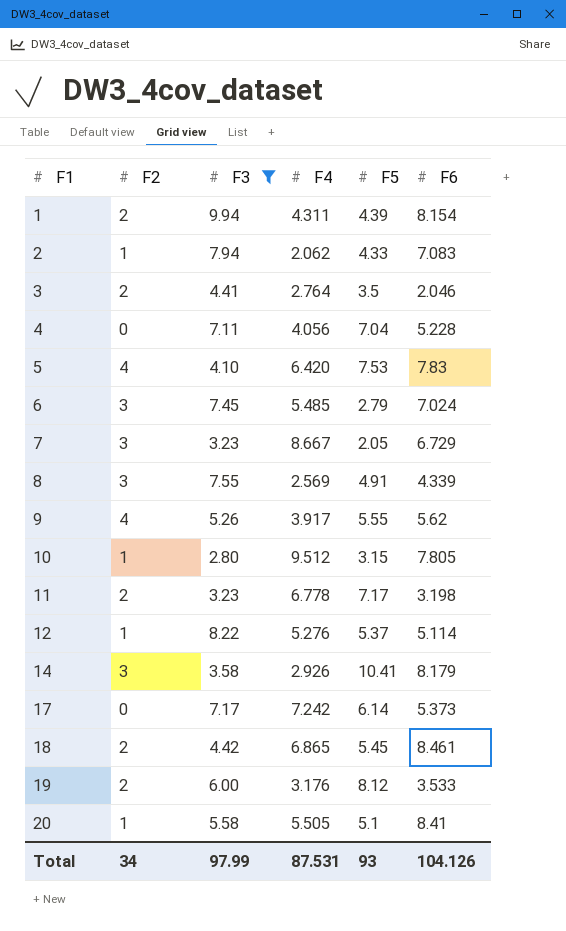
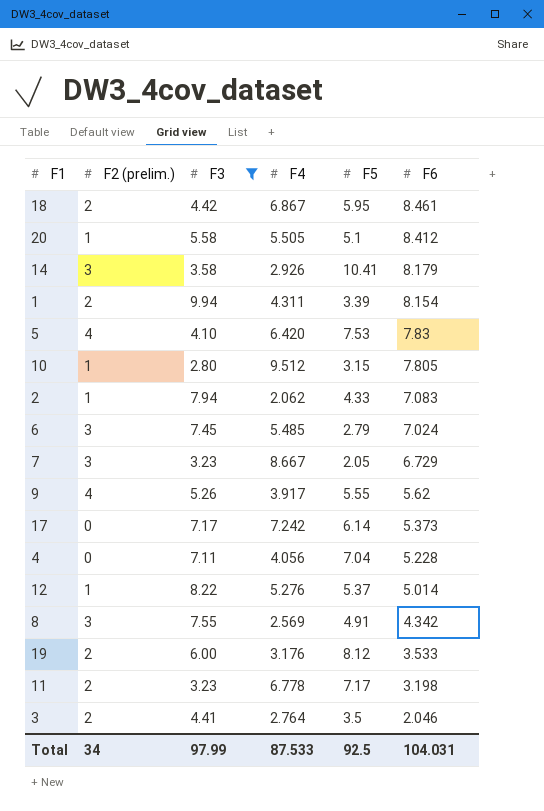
row order: F1 ascending -> F6 descending
column name: F2 -> F2 (prelim.)
18 | F4: 6.865 -> 6.867
18 | F5: 5.45 -> 5.95
20 | F6: 8.41 -> 8.412
1 | F5: 4.39 -> 3.39
12 | F6: 5.114 -> 5.014
8 | F6: 4.339 -> 4.342
Total | F4: 87.531 -> 87.533
Total | F5: 93 -> 92.5
Total | F6: 104.126 -> 104.031

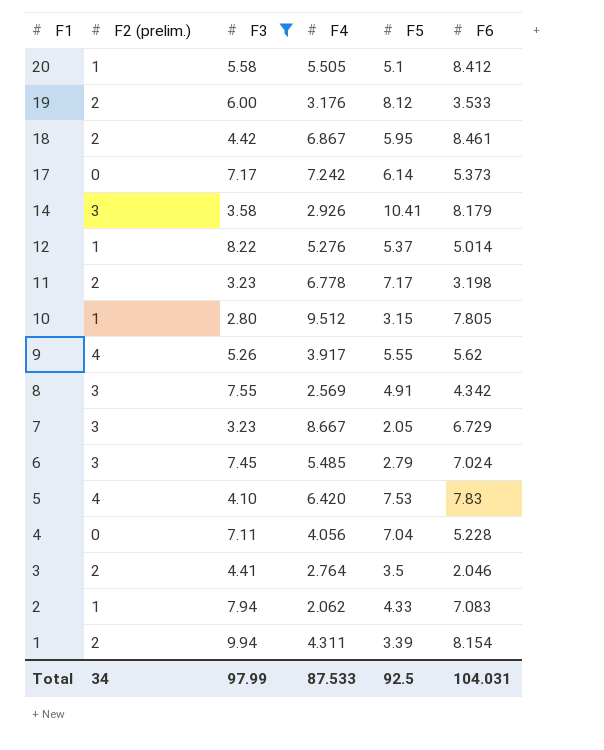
row order: F6 descending -> F1 descending

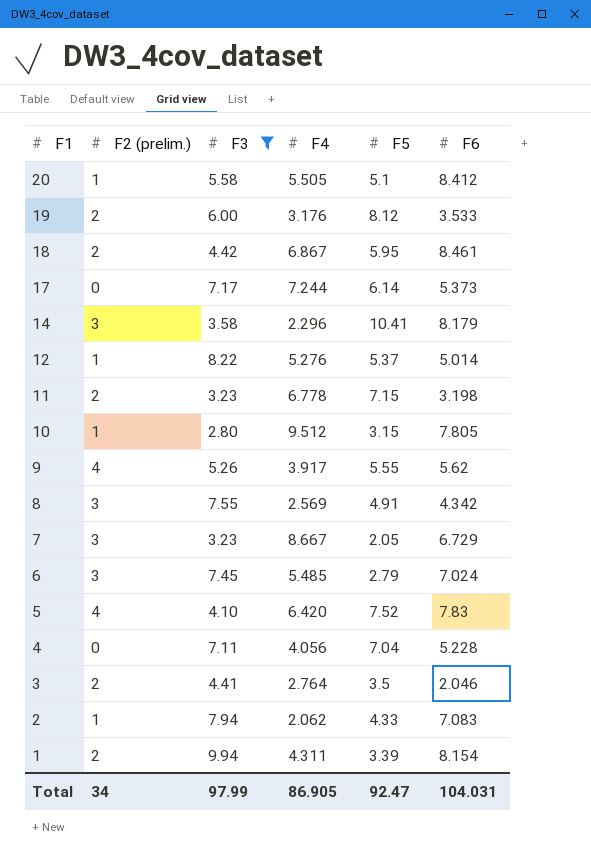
17 | F4: 7.242 -> 7.244
14 | F4: 2.926 -> 2.296
11 | F5: 7.17 -> 7.15
5 | F5: 7.53 -> 7.52
Total | F4: 87.533 -> 86.905
Total | F5: 92.5 -> 92.47

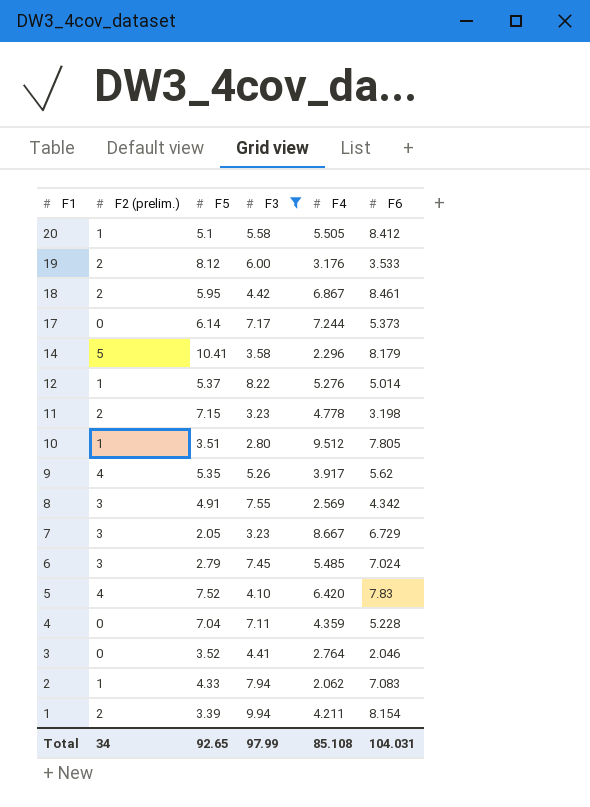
column F5 | position: 5 -> 3
14 | F2 (prelim.): 3 -> 5
11 | F4: 6.778 -> 4.778
10 | F5: 3.15 -> 3.51
9 | F5: 5.55 -> 5.35
4 | F4: 4.056 -> 4.359
3 | F2 (prelim.): 2 -> 0
3 | F5: 3.5 -> 3.52
1 | F4: 4.311 -> 4.211
Total | F5: 92.47 -> 92.65
Total | F4: 86.905 -> 85.108

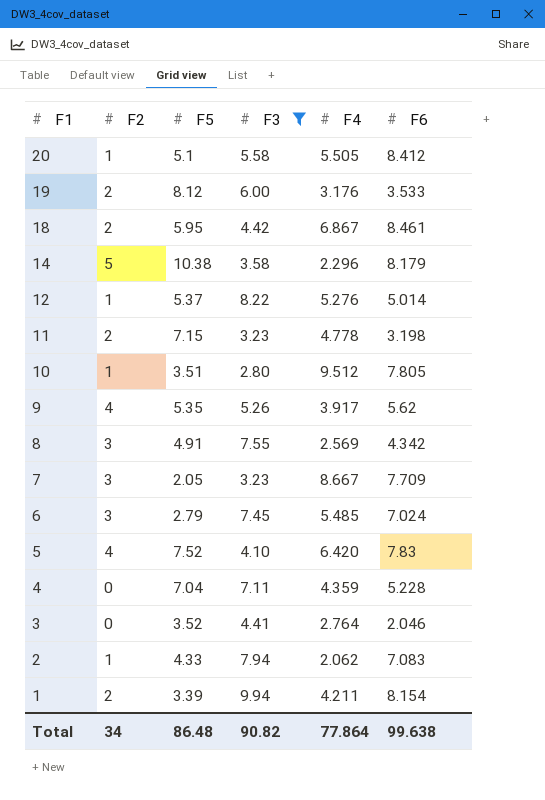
column name: F2 (prelim.) -> F2
row 17: 0 | 6.14 | 7.17 | 7.244 | 5.373 -> none
14 | F5: 10.41 -> 10.38
7 | F6: 6.729 -> 7.709
Total | F5: 92.65 -> 86.48
Total | F3: 97.99 -> 90.82
Total | F4: 85.108 -> 77.864
Total | F6: 104.031 -> 99.638

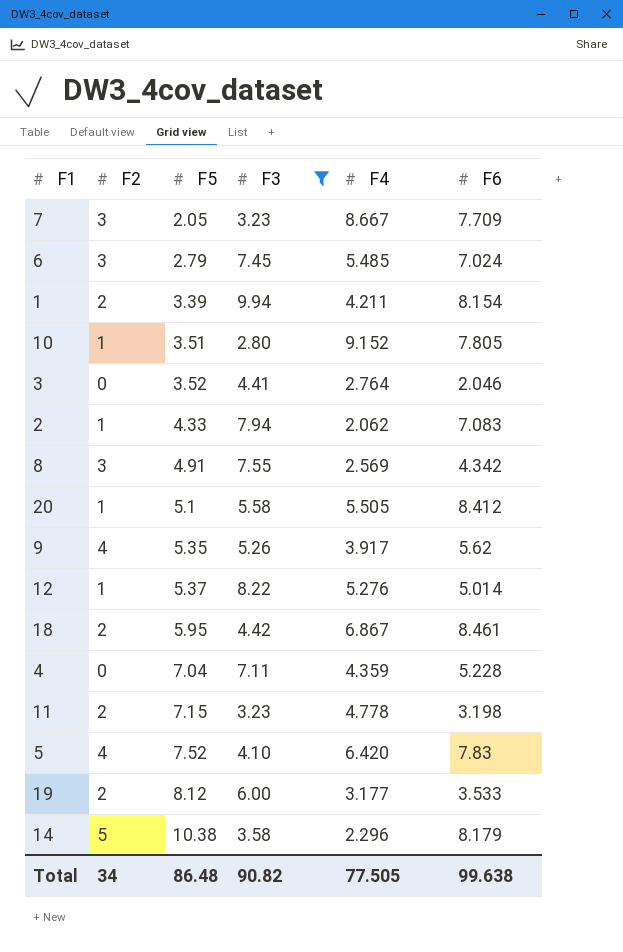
row order: F1 descending -> F5 ascending
10 | F4: 9.512 -> 9.152
19 | F4: 3.176 -> 3.177
Total | F4: 77.864 -> 77.505

